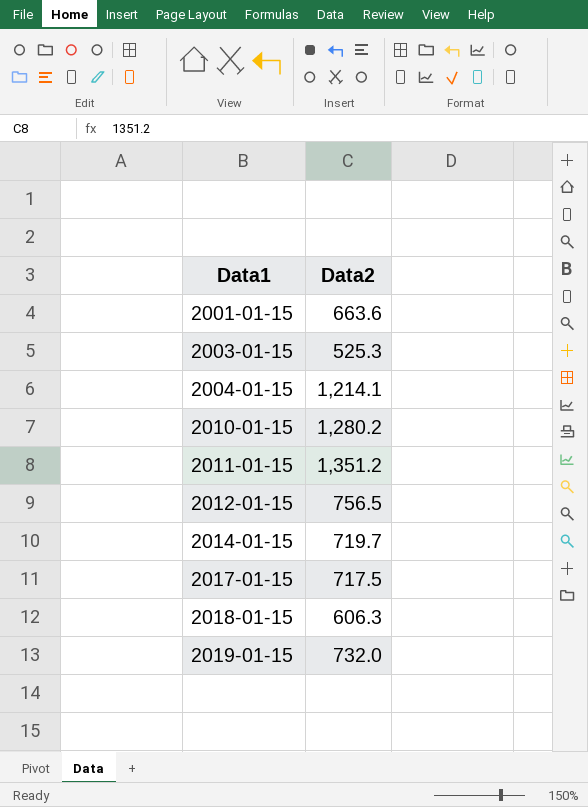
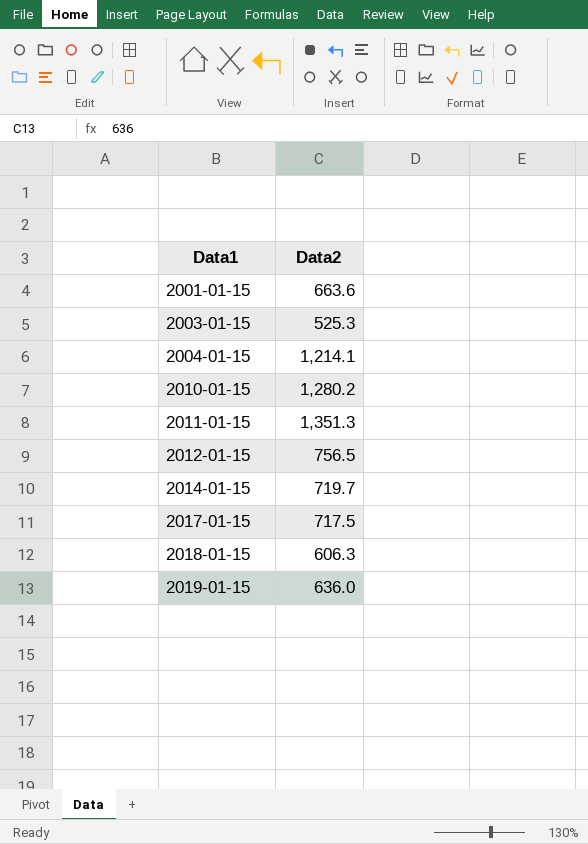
2011-01-15 | Data2: 1,351.2 -> 1,351.3
2019-01-15 | Data2: 732.0 -> 636.0

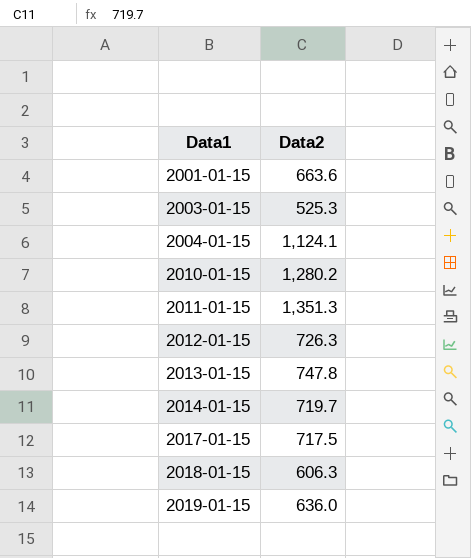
2004-01-15 | Data2: 1,214.1 -> 1,124.1
2012-01-15 | Data2: 756.5 -> 726.3
row 2013-01-15: none -> 747.8

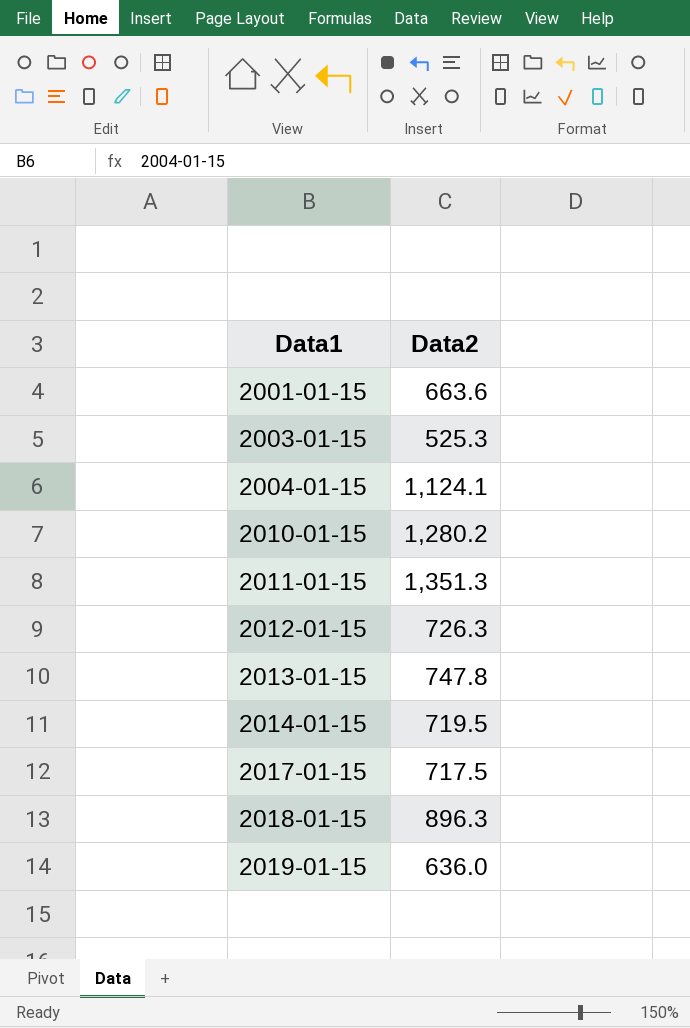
2014-01-15 | Data2: 719.7 -> 719.5
2018-01-15 | Data2: 606.3 -> 896.3

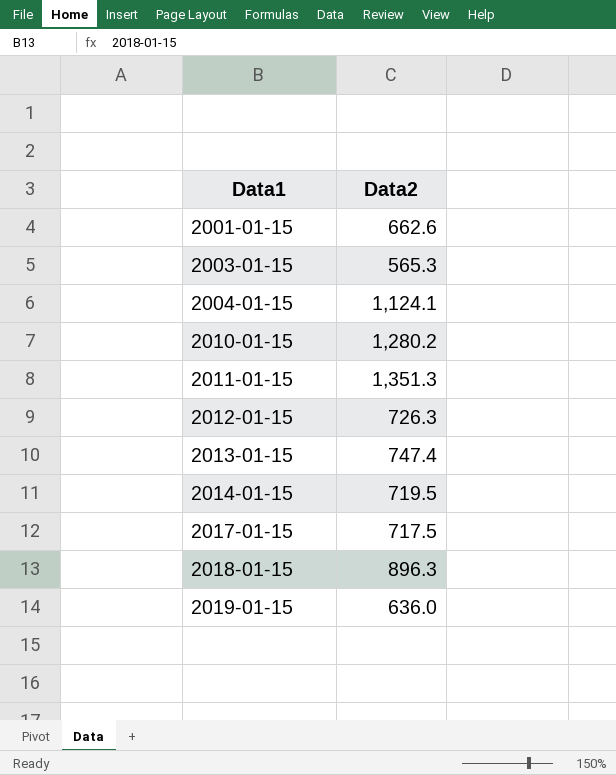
2001-01-15 | Data2: 663.6 -> 662.6
2003-01-15 | Data2: 525.3 -> 565.3
2013-01-15 | Data2: 747.8 -> 747.4

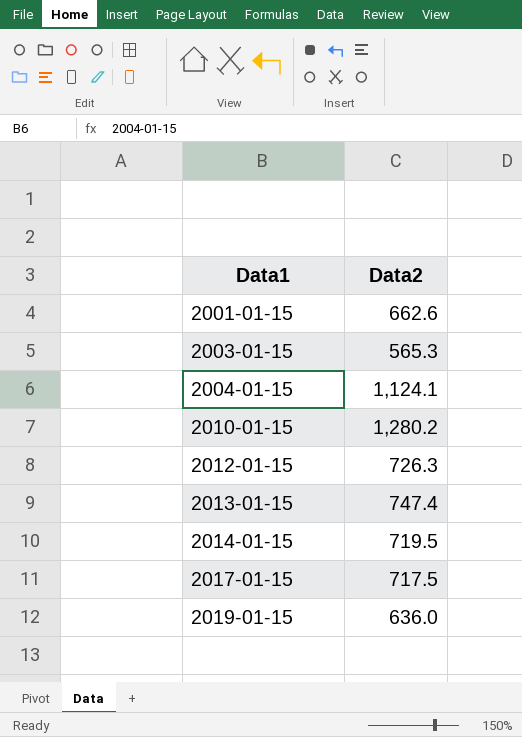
row 2011-01-15: 1,351.3 -> none
row 2018-01-15: 896.3 -> none

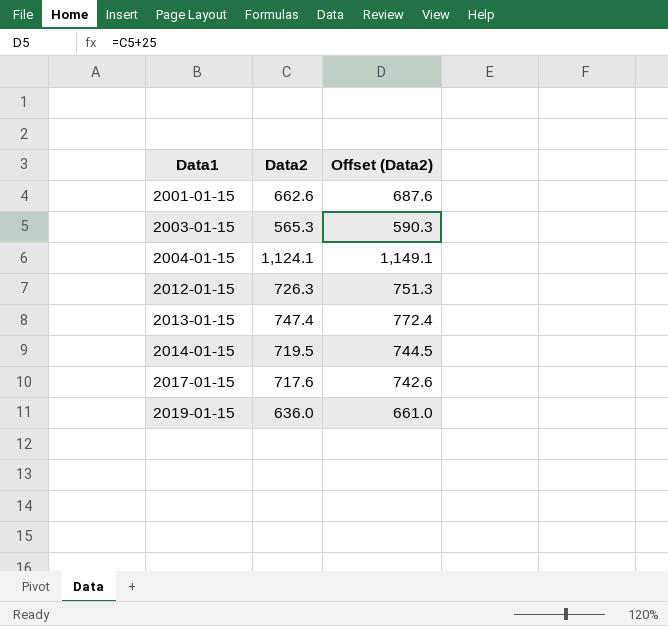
column Offset (Data2) | formula: none -> [Data2] + 25
row 2010-01-15: 1,280.2 -> none
2017-01-15 | Data2: 717.5 -> 717.6

